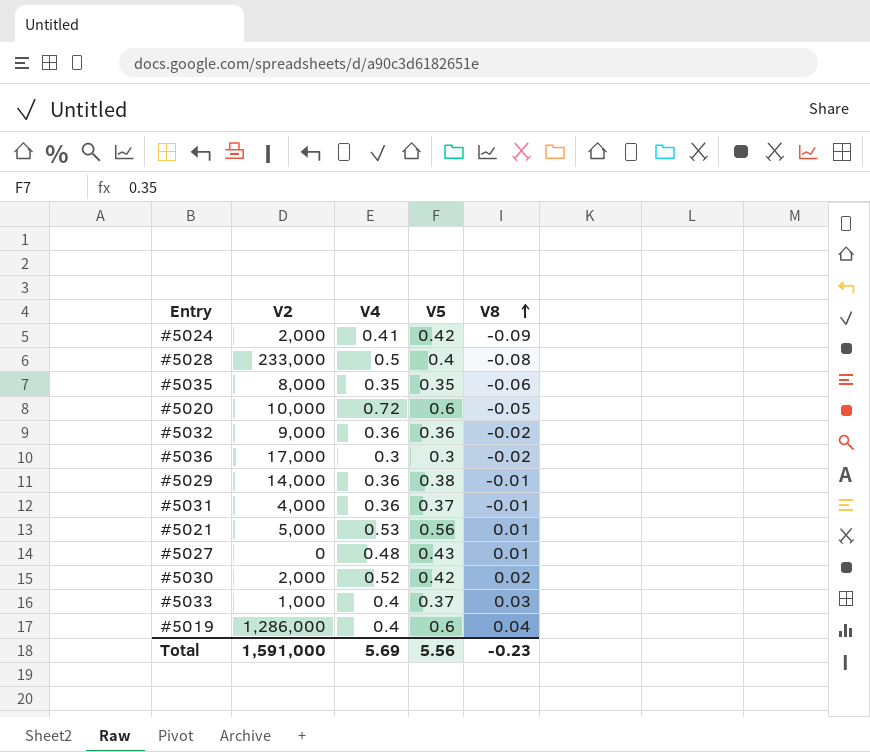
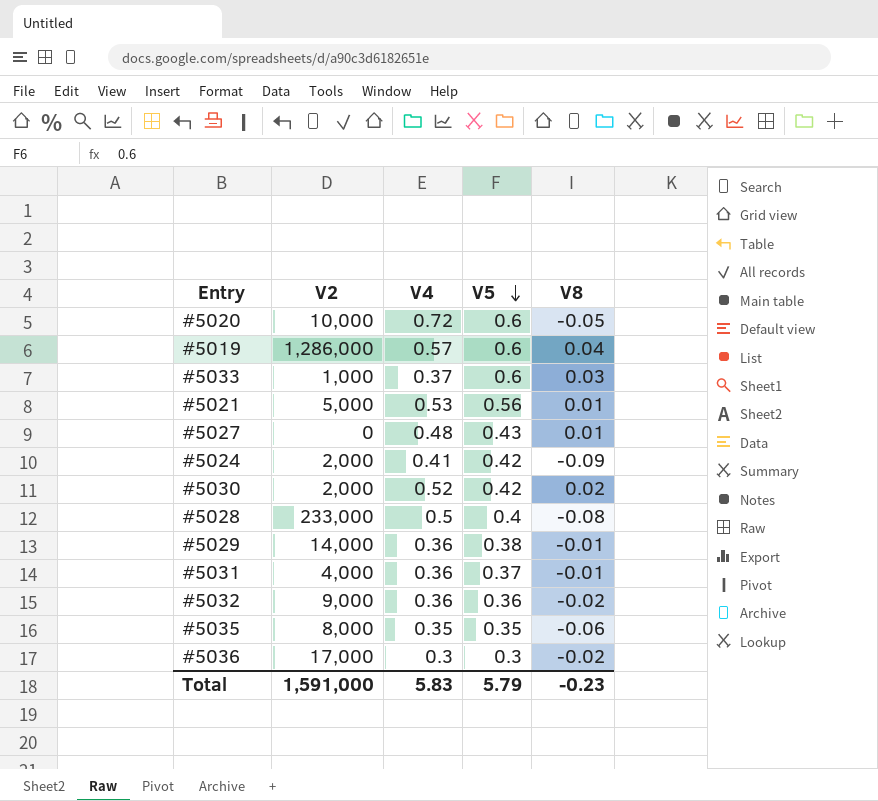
row order: V8 ascending -> V5 descending
#5019 | V4: 0.4 -> 0.57
#5033 | V4: 0.4 -> 0.37
#5033 | V5: 0.37 -> 0.6
Total | V4: 5.69 -> 5.83
Total | V5: 5.56 -> 5.79

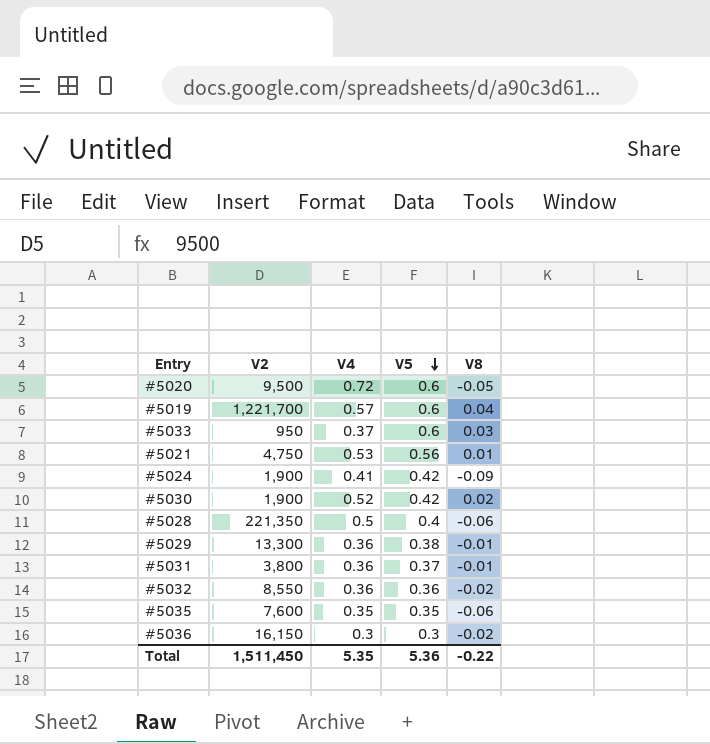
row #5027: 0 | 0.48 | 0.43 | 0.01 -> none
#5020 | V2: 10,000 -> 9,500
#5019 | V2: 1,286,000 -> 1,221,700
#5033 | V2: 1,000 -> 950
#5021 | V2: 5,000 -> 4,750
#5024 | V2: 2,000 -> 1,900
#5030 | V2: 2,000 -> 1,900
#5028 | V2: 233,000 -> 221,350
#5028 | V8: -0.08 -> -0.06
#5029 | V2: 14,000 -> 13,300
#5031 | V2: 4,000 -> 3,800
#5032 | V2: 9,000 -> 8,550
#5035 | V2: 8,000 -> 7,600
#5036 | V2: 17,000 -> 16,150
Total | V2: 1,591,000 -> 1,511,450
Total | V4: 5.83 -> 5.35
Total | V5: 5.79 -> 5.36
Total | V8: -0.23 -> -0.22

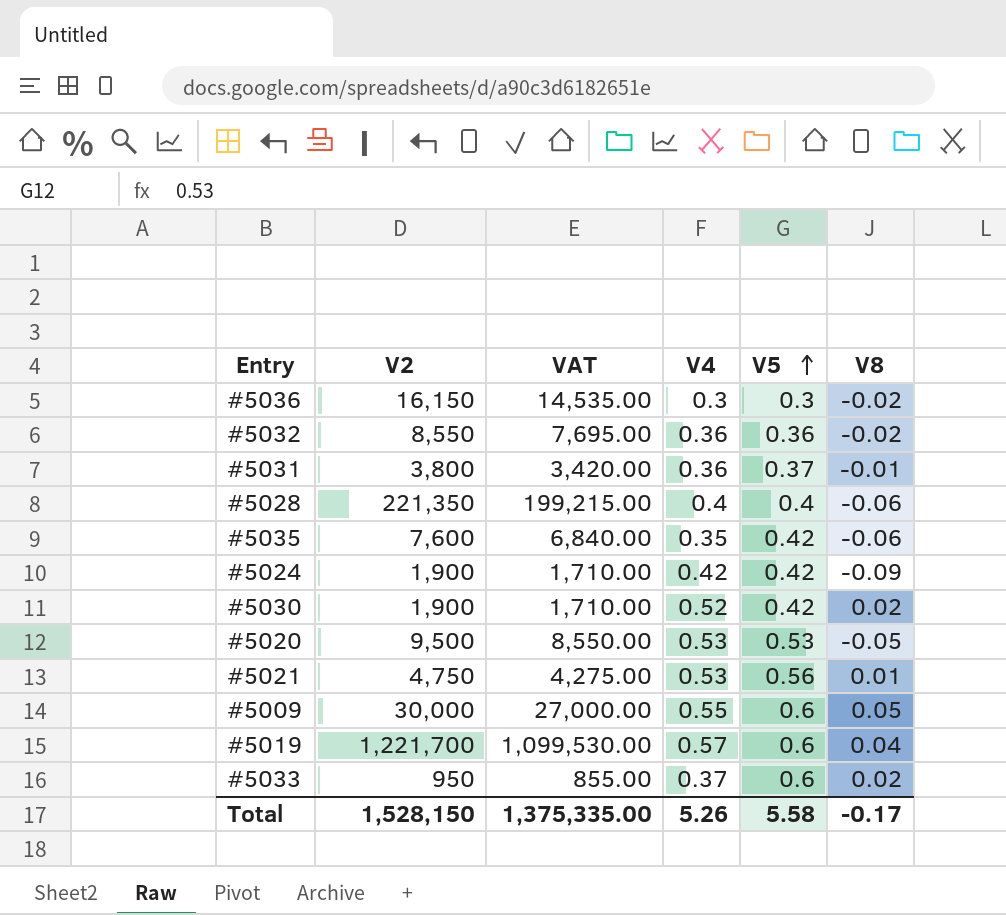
row order: V5 descending -> V5 ascending
column VAT | formula: none -> [V2] * 0.9
row #5029: 13,300 | 0.36 | 0.38 | -0.01 -> none
#5028 | V4: 0.5 -> 0.4
#5035 | V5: 0.35 -> 0.42
#5024 | V4: 0.41 -> 0.42
#5020 | V4: 0.72 -> 0.53
#5020 | V5: 0.6 -> 0.53
row #5009: none -> 30,000 | 27,000.00 | 0.55 | 0.6 | 0.05
#5033 | V8: 0.03 -> 0.02
Total | V2: 1,511,450 -> 1,528,150
Total | V4: 5.35 -> 5.26
Total | V5: 5.36 -> 5.58
Total | V8: -0.22 -> -0.17

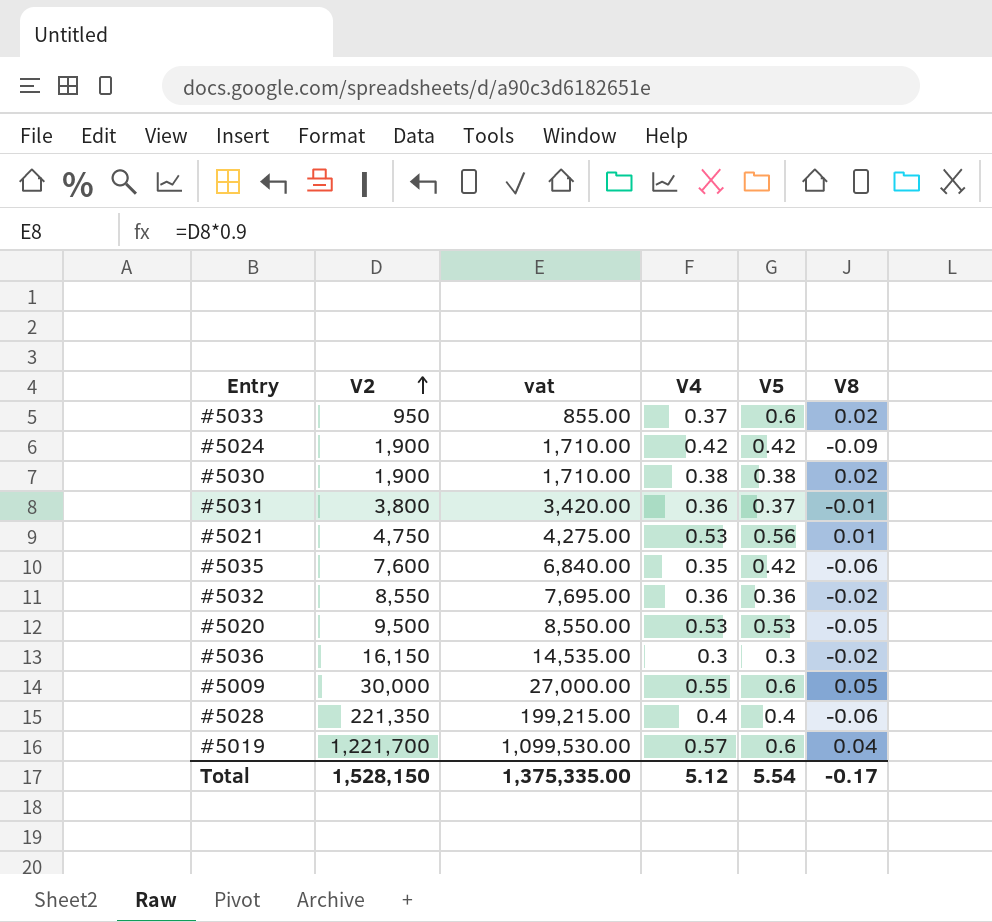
row order: V5 ascending -> V2 ascending
column name: VAT -> vat
#5030 | V4: 0.52 -> 0.38
#5030 | V5: 0.42 -> 0.38
Total | V4: 5.26 -> 5.12
Total | V5: 5.58 -> 5.54

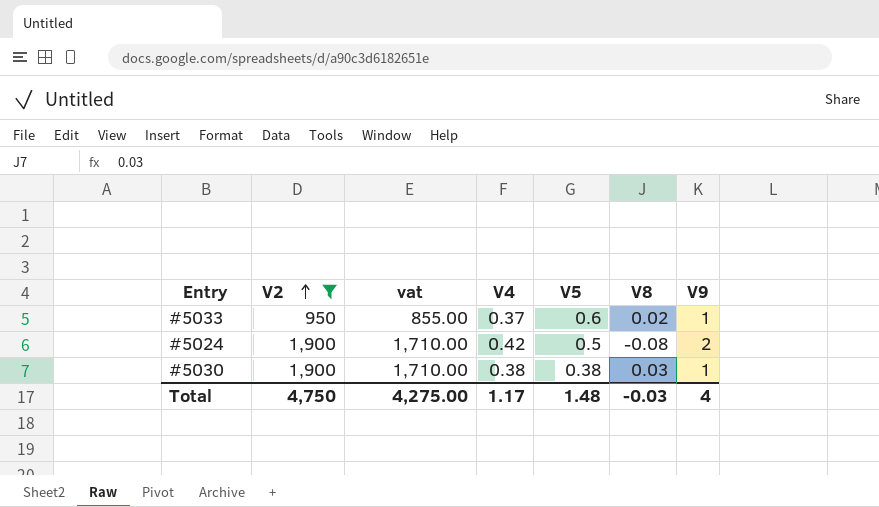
filter: none -> V2 <= 1,900
column V9 | position: none -> 7
#5024 | V5: 0.42 -> 0.5
#5024 | V8: -0.09 -> -0.08
#5030 | V8: 0.02 -> 0.03
Total | V2: 1,528,150 -> 4,750
Total | vat: 1,375,335.00 -> 4,275.00
Total | V4: 5.12 -> 1.17
Total | V5: 5.54 -> 1.48
Total | V8: -0.17 -> -0.03

